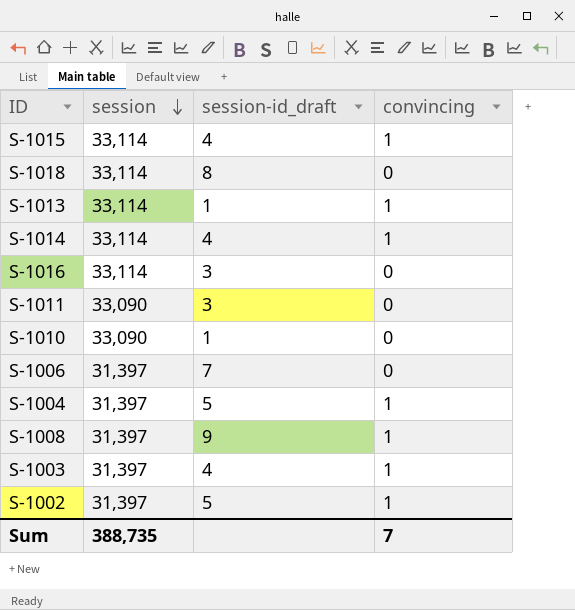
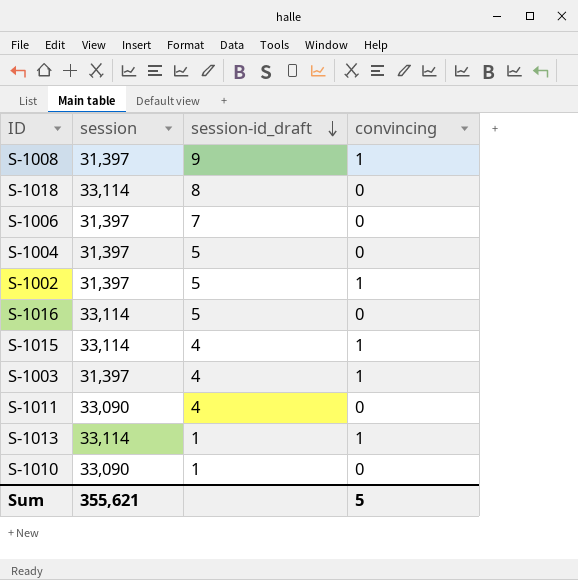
row order: session descending -> session-id_draft descending
row S-1014: 33,114 | 4 | 1 -> none
S-1004 | convincing: 1 -> 0
S-1016 | session-id_draft: 3 -> 5
S-1011 | session-id_draft: 3 -> 4
Sum | session: 388,735 -> 355,621
Sum | convincing: 7 -> 5

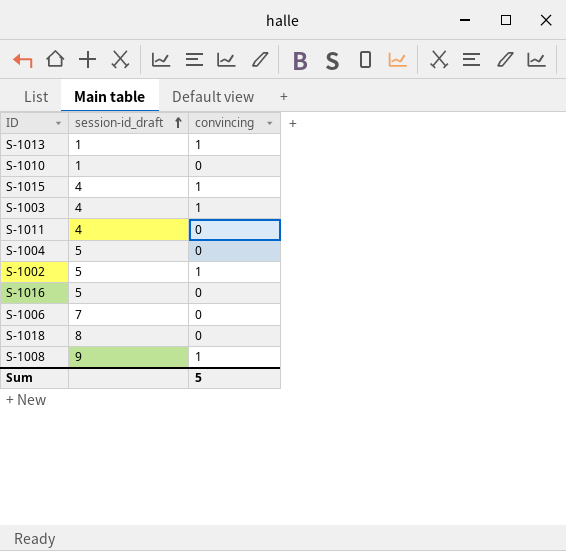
row order: session-id_draft descending -> session-id_draft ascending
column session | position: 2 -> none

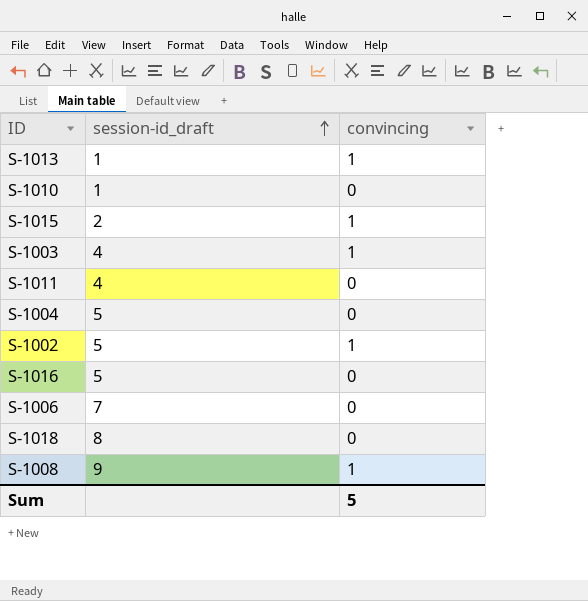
S-1015 | session-id_draft: 4 -> 2

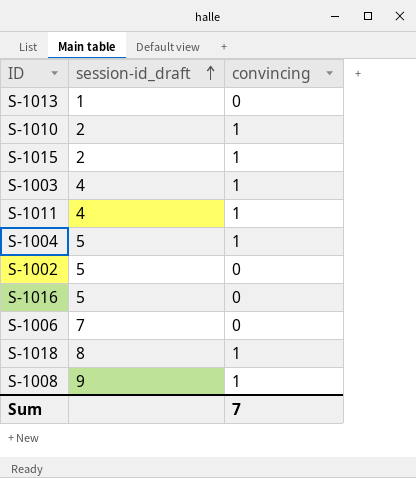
S-1013 | convincing: 1 -> 0
S-1010 | session-id_draft: 1 -> 2
S-1010 | convincing: 0 -> 1
S-1011 | convincing: 0 -> 1
S-1004 | convincing: 0 -> 1
S-1002 | convincing: 1 -> 0
S-1018 | convincing: 0 -> 1
Sum | convincing: 5 -> 7

